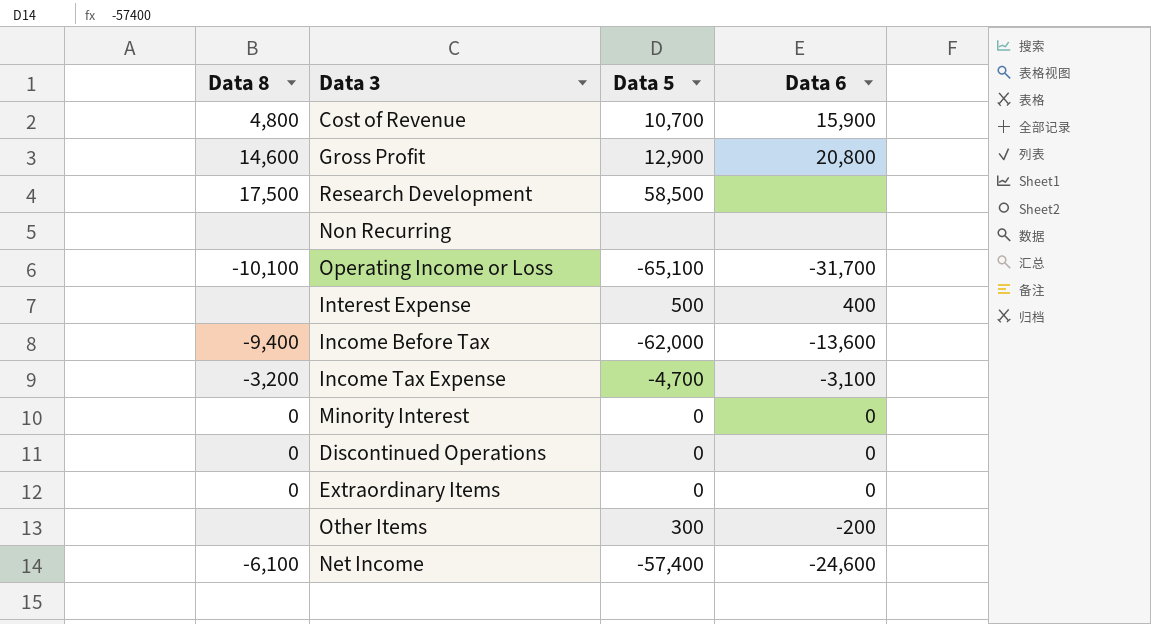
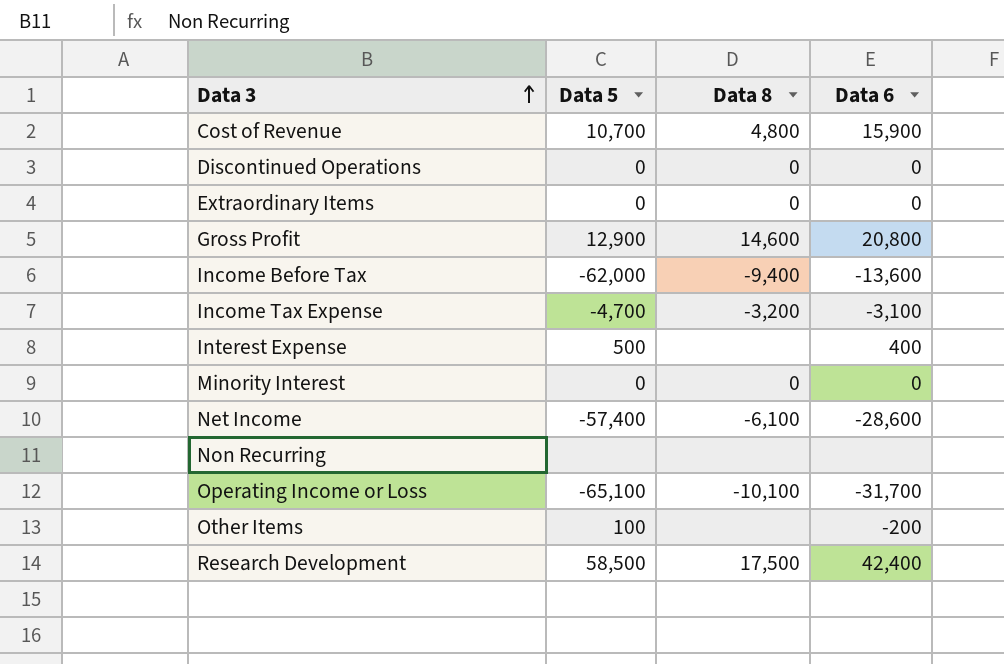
row order: none -> Data 3 ascending
column Data 8 | position: 1 -> 3
Net Income | Data 6: -24,600 -> -28,600
Other Items | Data 5: 300 -> 100
Research Development | Data 6: none -> 42,400

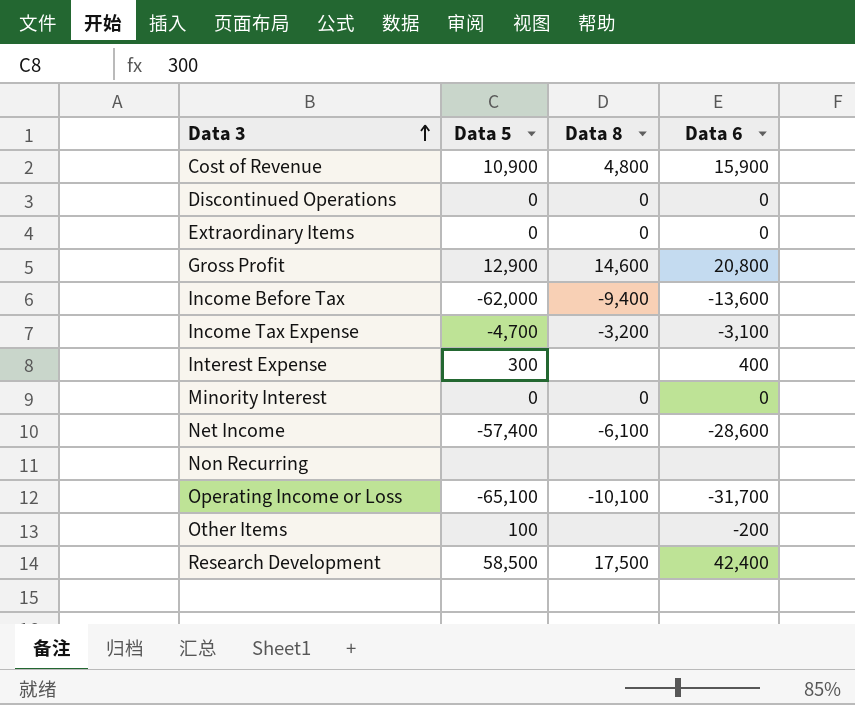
Cost of Revenue | Data 5: 10,700 -> 10,900
Interest Expense | Data 5: 500 -> 300

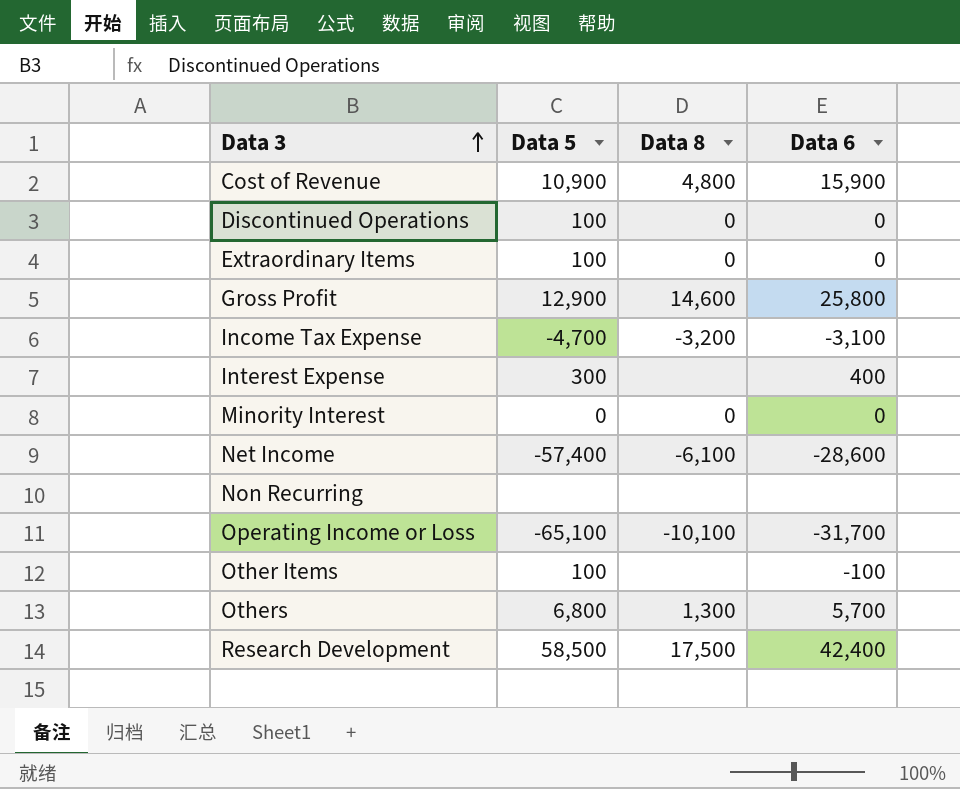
row Income Before Tax: -62,000 | -9,400 | -13,600 -> none
Discontinued Operations | Data 5: 0 -> 100
Extraordinary Items | Data 5: 0 -> 100
Gross Profit | Data 6: 20,800 -> 25,800
Other Items | Data 6: -200 -> -100
row Others: none -> 6,800 | 1,300 | 5,700

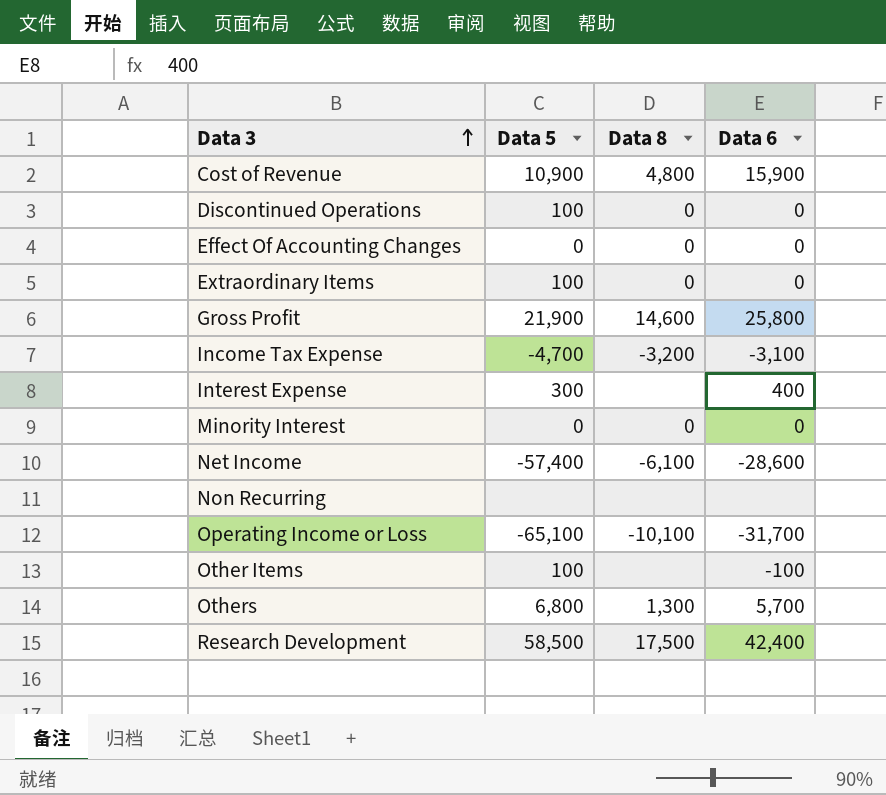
row Effect Of Accounting Changes: none -> 0 | 0 | 0
Gross Profit | Data 5: 12,900 -> 21,900

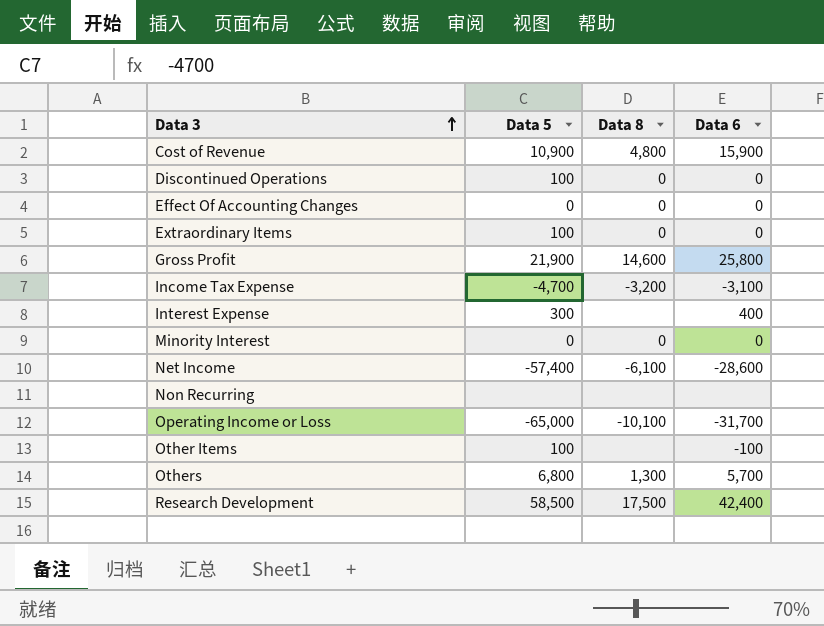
Operating Income or Loss | Data 5: -65,100 -> -65,000

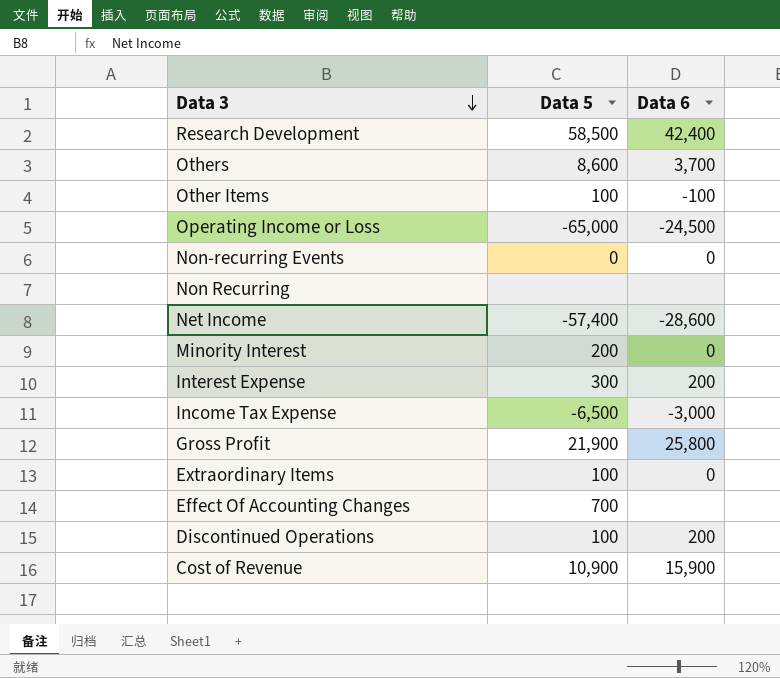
row order: Data 3 ascending -> Data 3 descending
column Data 8 | position: 3 -> none
Others | Data 5: 6,800 -> 8,600
Others | Data 6: 5,700 -> 3,700
Operating Income or Loss | Data 6: -31,700 -> -24,500
row Non-recurring Events: none -> 0 | 0
Minority Interest | Data 5: 0 -> 200
Interest Expense | Data 6: 400 -> 200
Income Tax Expense | Data 5: -4,700 -> -6,500
Income Tax Expense | Data 6: -3,100 -> -3,000
Effect Of Accounting Changes | Data 5: 0 -> 700
Effect Of Accounting Changes | Data 6: 0 -> none
Discontinued Operations | Data 6: 0 -> 200

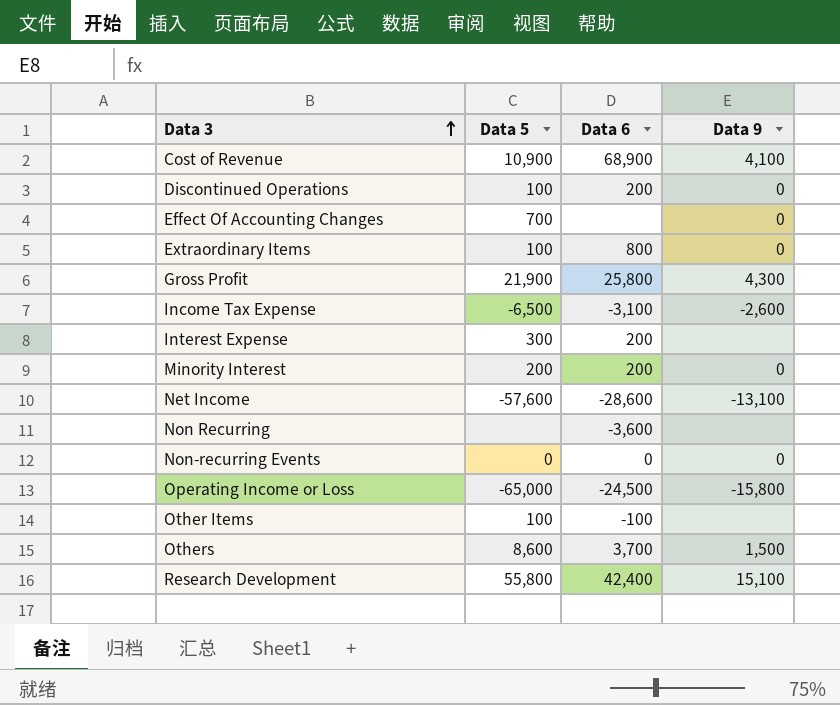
row order: Data 3 descending -> Data 3 ascending
column Data 9 | position: none -> 4
Cost of Revenue | Data 6: 15,900 -> 68,900
Extraordinary Items | Data 6: 0 -> 800
Income Tax Expense | Data 6: -3,000 -> -3,100
Minority Interest | Data 6: 0 -> 200
Net Income | Data 5: -57,400 -> -57,600
Non Recurring | Data 6: none -> -3,600
Research Development | Data 5: 58,500 -> 55,800

